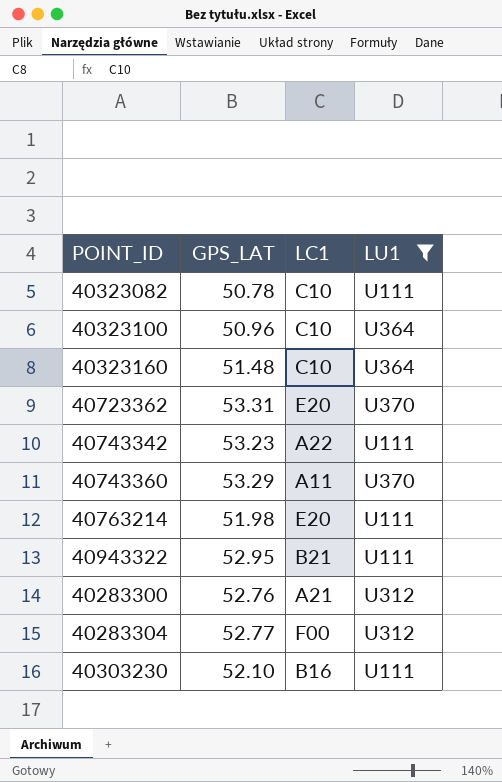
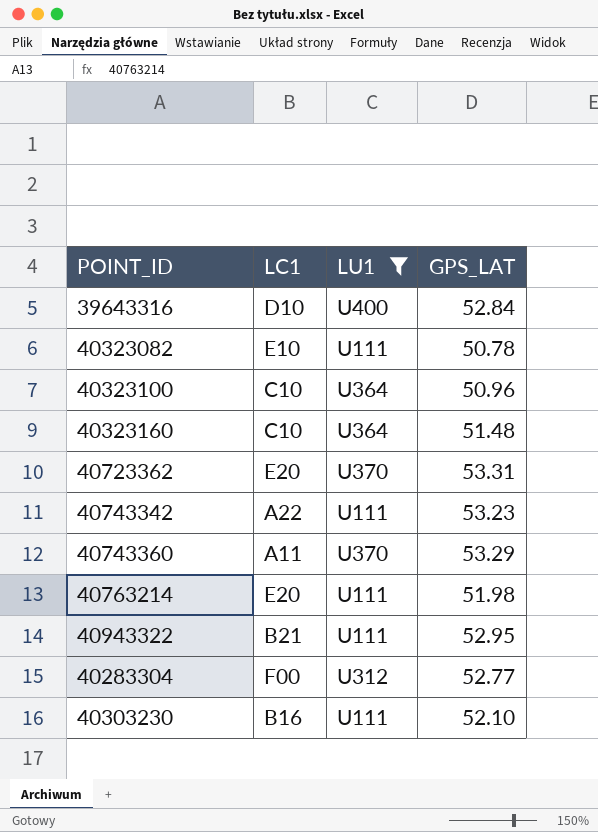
column GPS_LAT | position: 2 -> 4
row 40283300: 52.76 | A21 | U312 -> none
row 39643316: none -> D10 | U400 | 52.84
40323082 | LC1: C10 -> E10

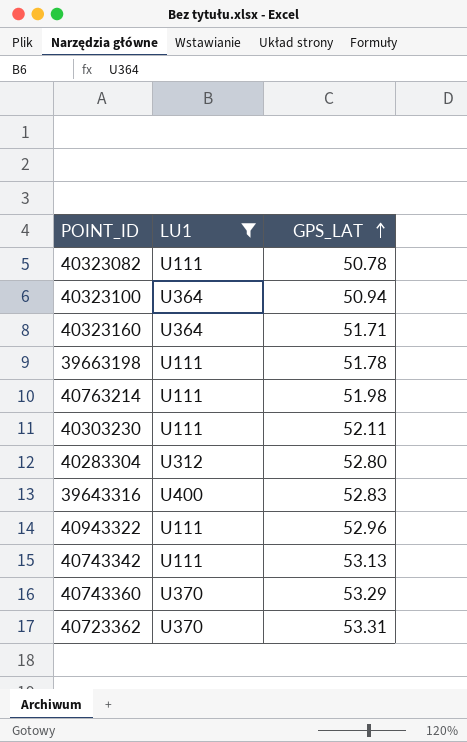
row order: none -> GPS_LAT ascending
column LC1 | position: 2 -> none
40323100 | GPS_LAT: 50.96 -> 50.94
40323160 | GPS_LAT: 51.48 -> 51.71
row 39663198: none -> U111 | 51.78
40303230 | GPS_LAT: 52.10 -> 52.11
40283304 | GPS_LAT: 52.77 -> 52.80
39643316 | GPS_LAT: 52.84 -> 52.83
40943322 | GPS_LAT: 52.95 -> 52.96
40743342 | GPS_LAT: 53.23 -> 53.13

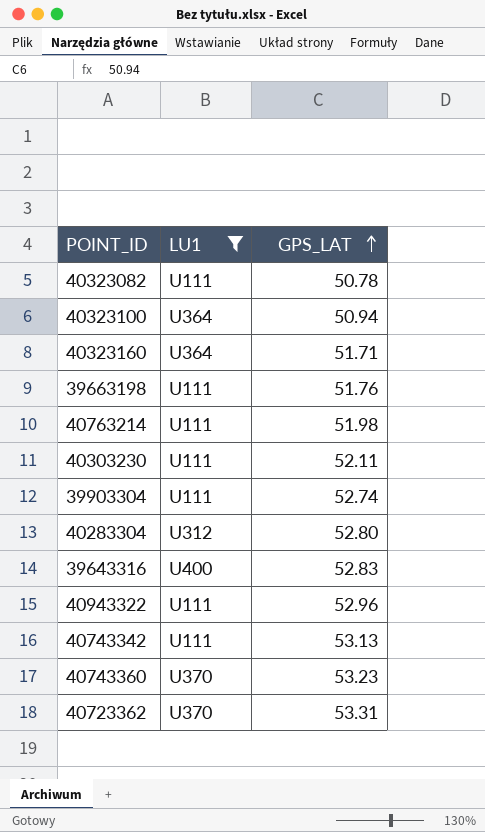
39663198 | GPS_LAT: 51.78 -> 51.76
row 39903304: none -> U111 | 52.74
40743360 | GPS_LAT: 53.29 -> 53.23

